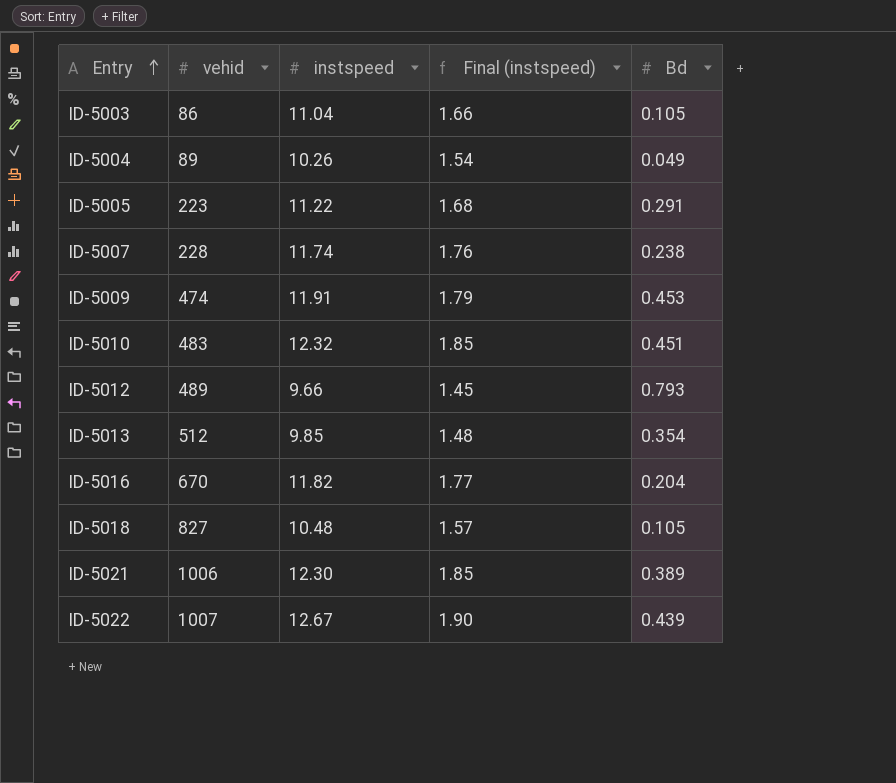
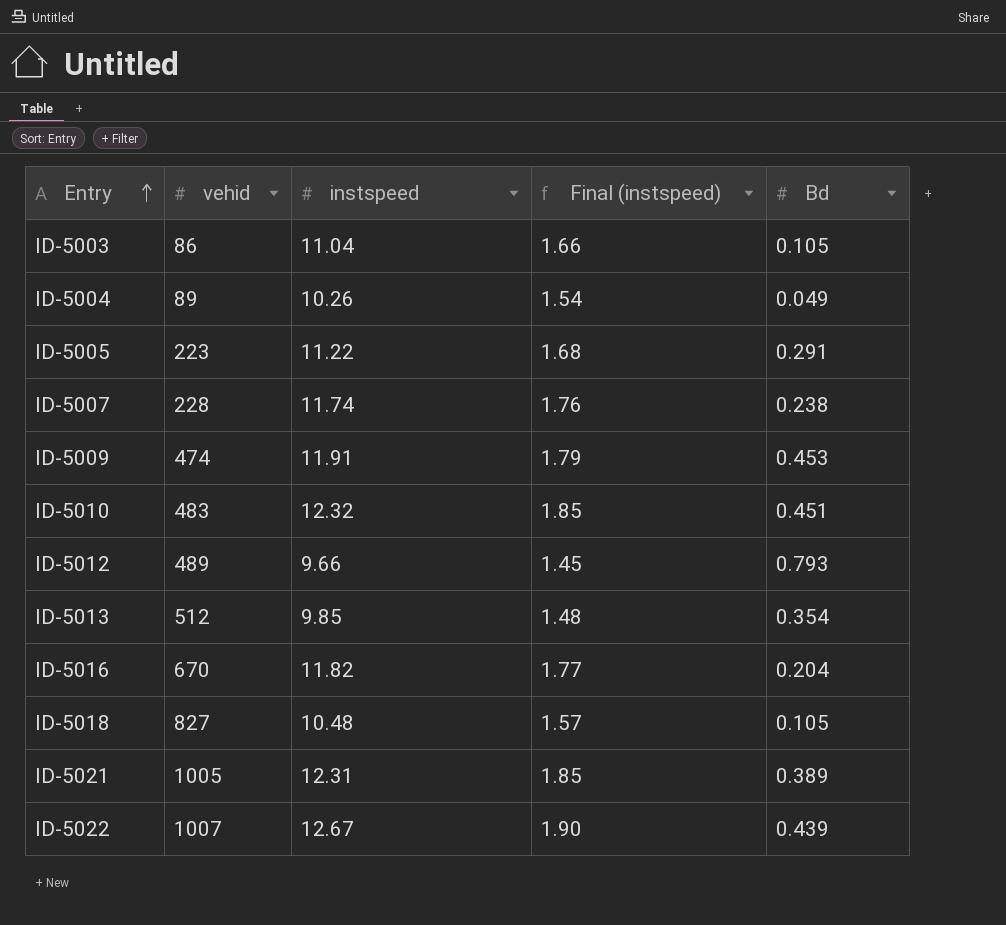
ID-5021 | vehid: 1006 -> 1005
ID-5021 | instspeed: 12.30 -> 12.31

